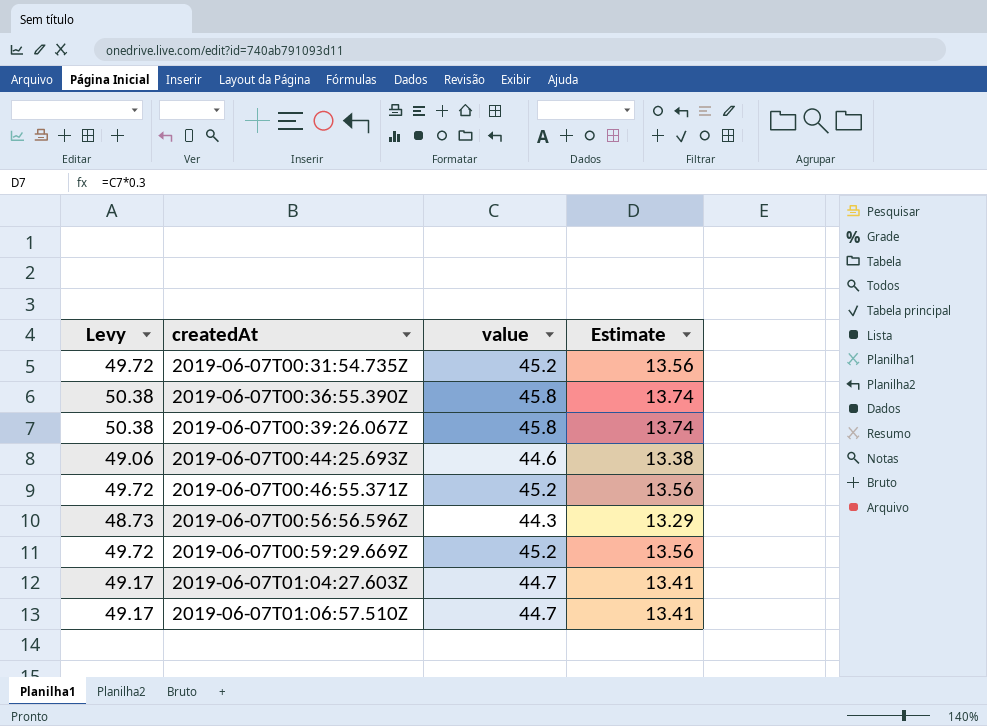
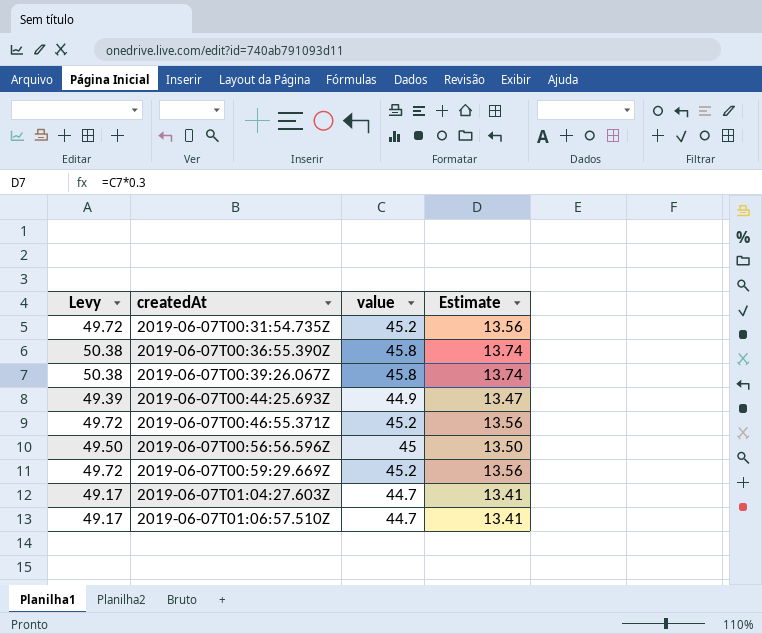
2019-06-07T00:44:25.693Z | Levy: 49.06 -> 49.39
2019-06-07T00:44:25.693Z | value: 44.6 -> 44.9
2019-06-07T00:44:25.693Z | Estimate: 13.38 -> 13.47
2019-06-07T00:56:56.596Z | Levy: 48.73 -> 49.50
2019-06-07T00:56:56.596Z | value: 44.3 -> 45
2019-06-07T00:56:56.596Z | Estimate: 13.29 -> 13.50

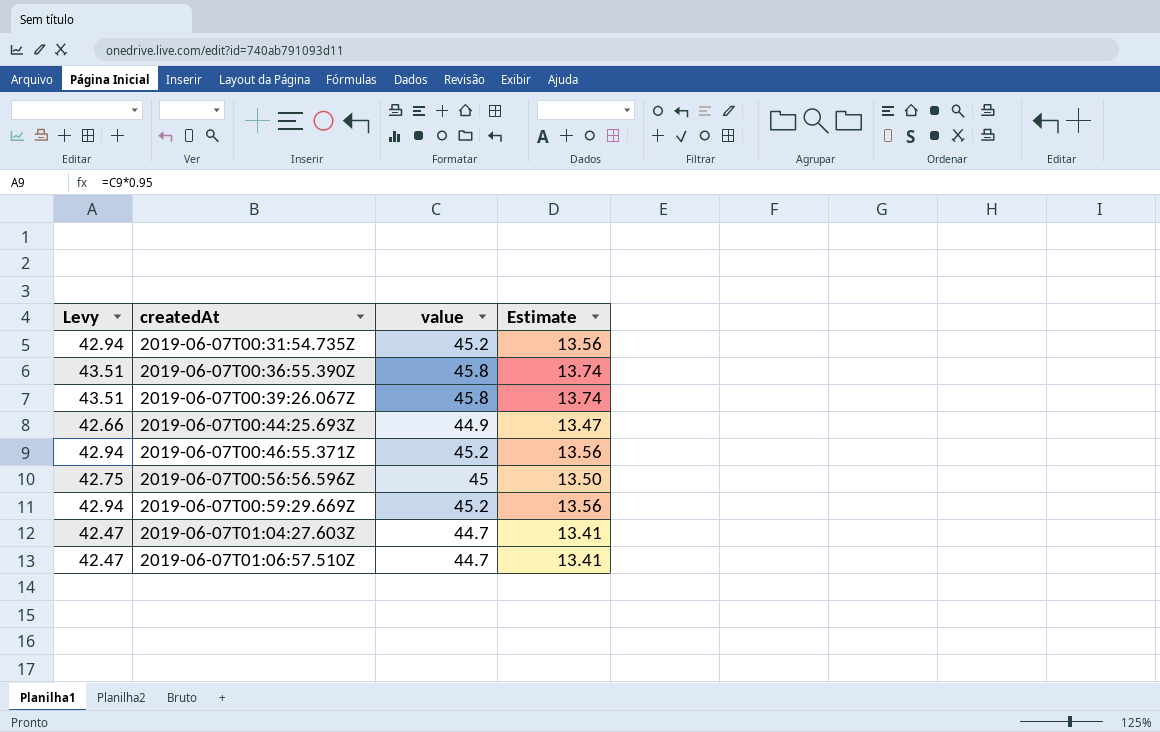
column Levy | formula: [value] * 1.1 -> [value] * 0.95

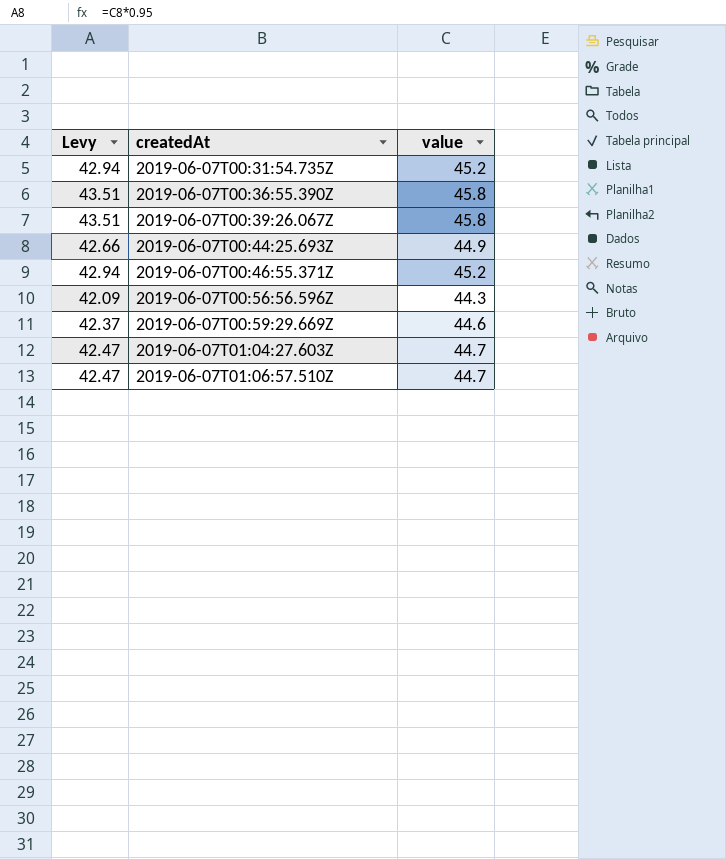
column Estimate | formula: [value] * 0.3 -> none
2019-06-07T00:56:56.596Z | Levy: 42.75 -> 42.09
2019-06-07T00:56:56.596Z | value: 45 -> 44.3
2019-06-07T00:59:29.669Z | Levy: 42.94 -> 42.37
2019-06-07T00:59:29.669Z | value: 45.2 -> 44.6

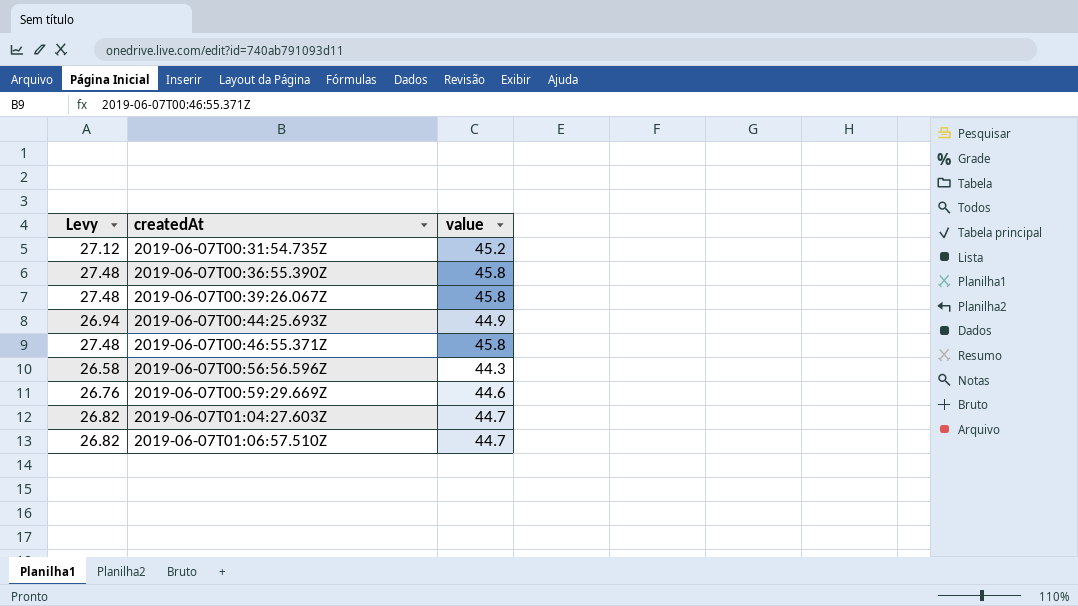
column Levy | formula: [value] * 0.95 -> [value] * 0.6
2019-06-07T00:46:55.371Z | value: 45.2 -> 45.8

